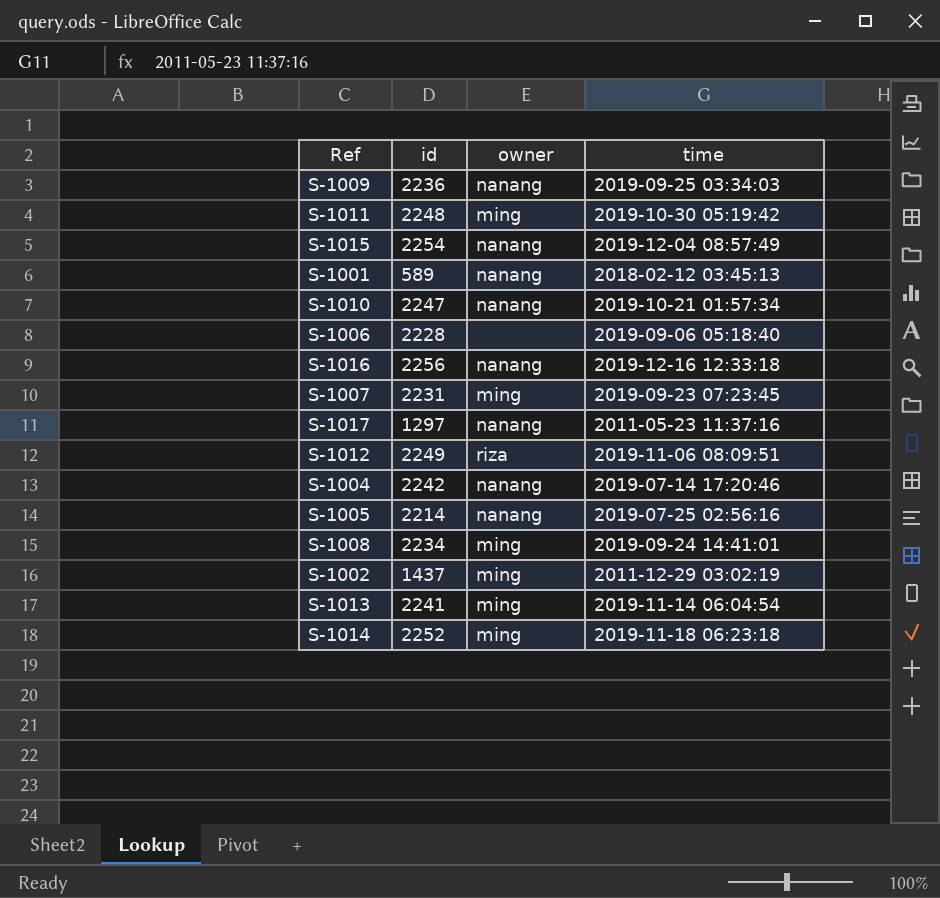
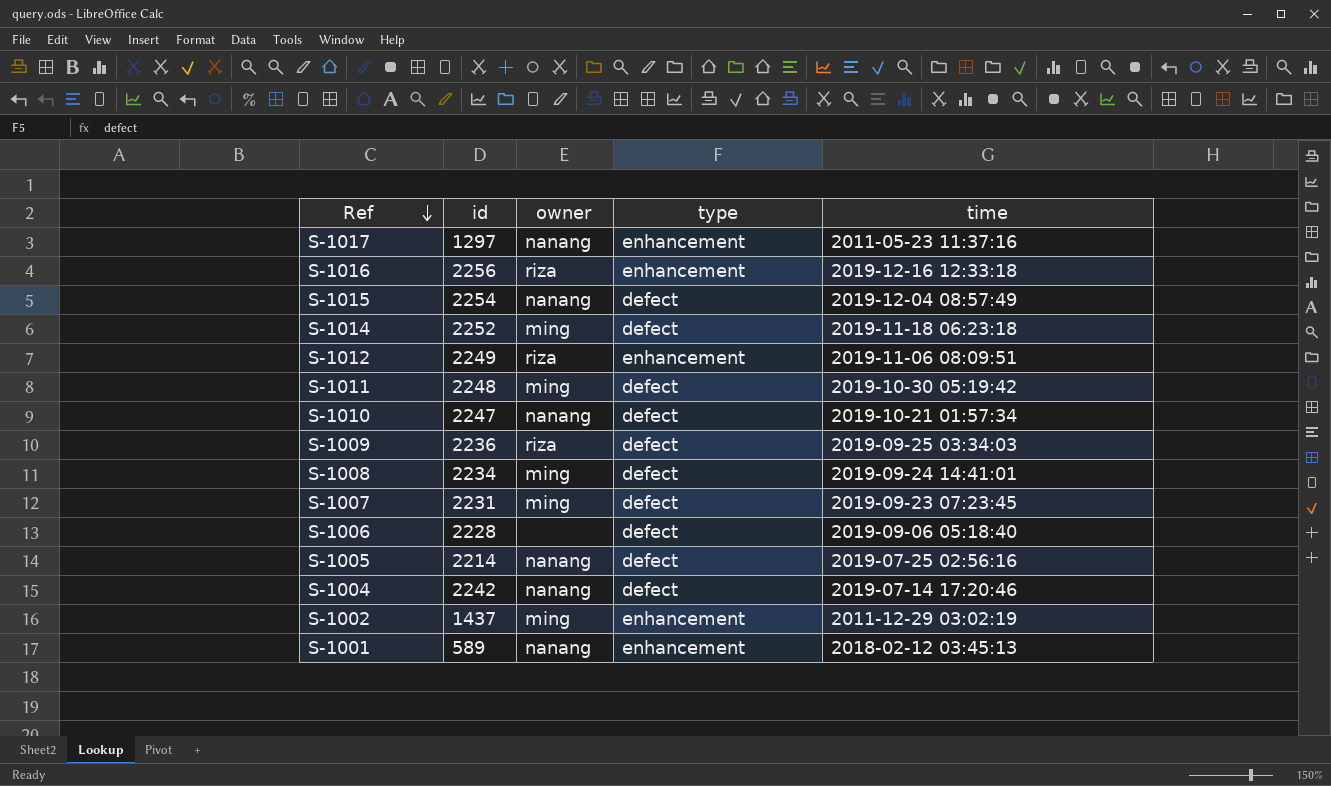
row order: none -> Ref descending
column type | position: none -> 4
row S-1013: 2241 | ming | 2019-11-14 06:04:54 -> none
S-1016 | owner: nanang -> riza
S-1009 | owner: nanang -> riza

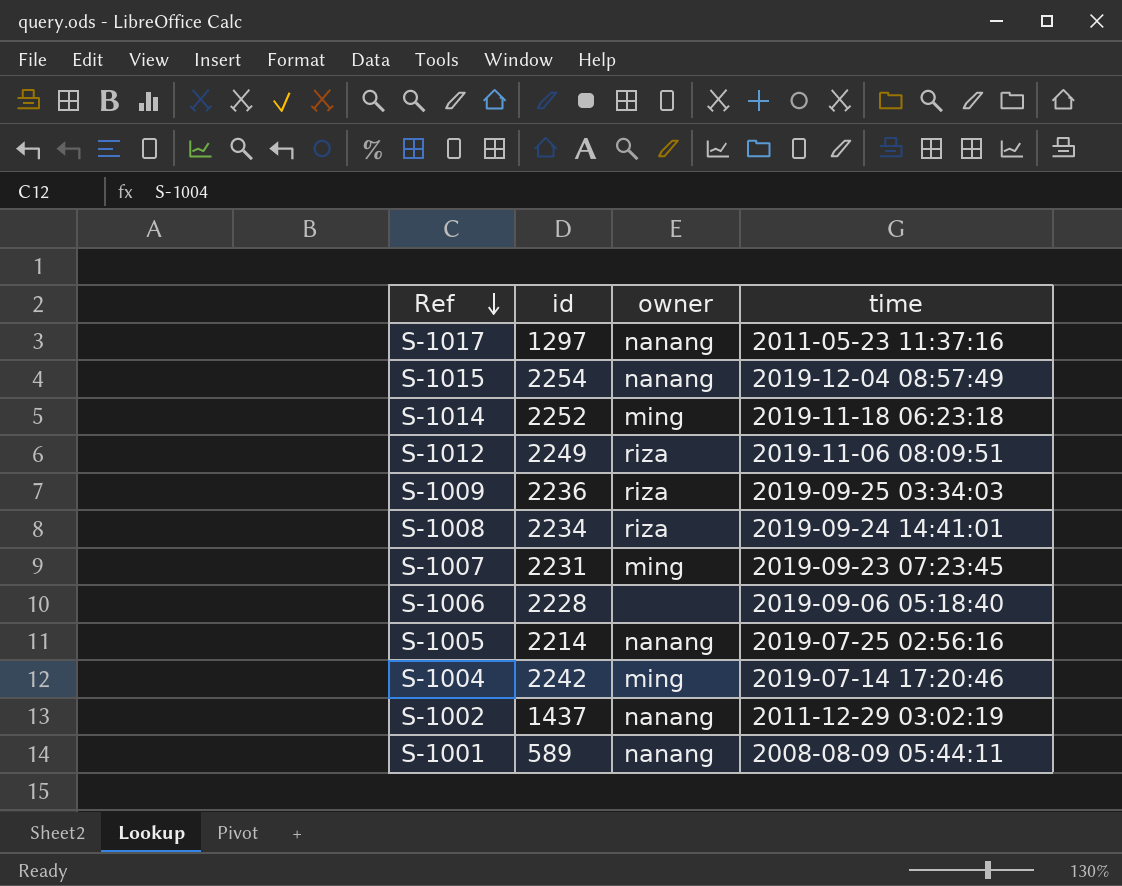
column type | position: 4 -> none
row S-1016: 2256 | riza | enhancement | 2019-12-16 12:33:18 -> none
row S-1011: 2248 | ming | defect | 2019-10-30 05:19:42 -> none
row S-1010: 2247 | nanang | defect | 2019-10-21 01:57:34 -> none
S-1008 | owner: ming -> riza
S-1004 | owner: nanang -> ming
S-1002 | owner: ming -> nanang
S-1001 | time: 2018-02-12 03:45:13 -> 2008-08-09 05:44:11

